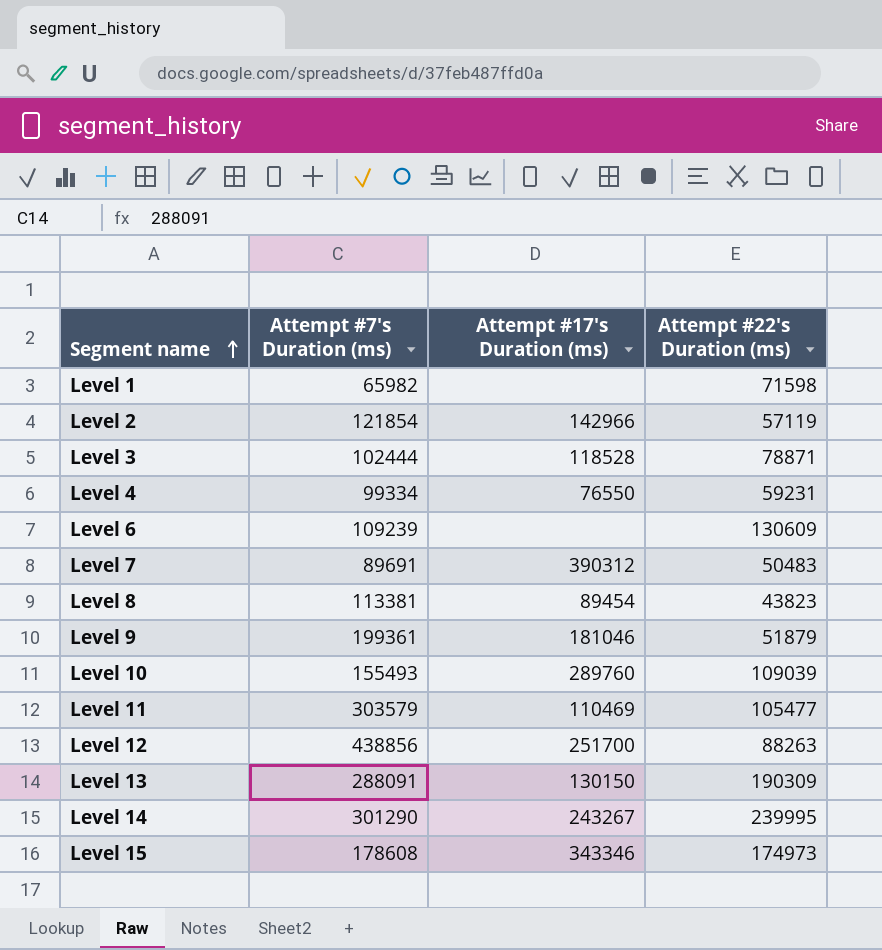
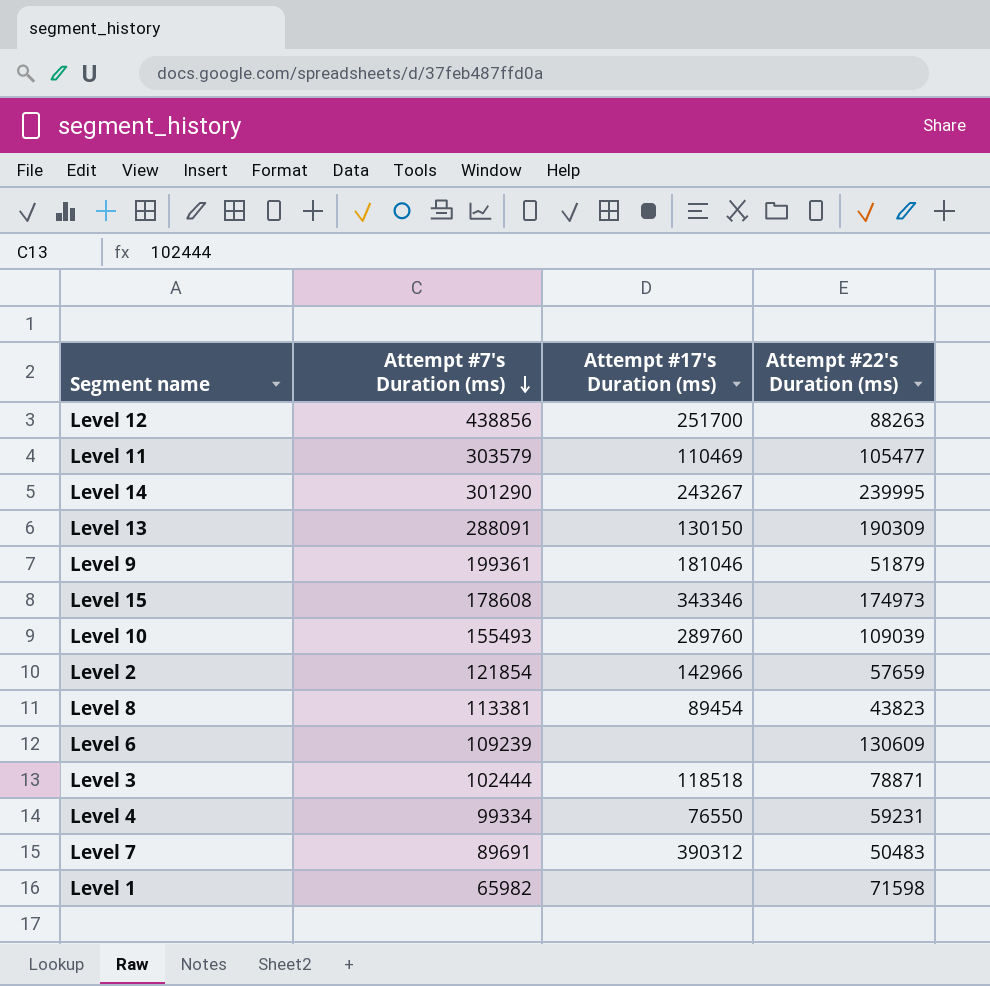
row order: Segment name ascending -> Attempt #7's Duration (ms) descending
Level 2 | Attempt #22's Duration (ms): 57119 -> 57659
Level 3 | Attempt #17's Duration (ms): 118528 -> 118518

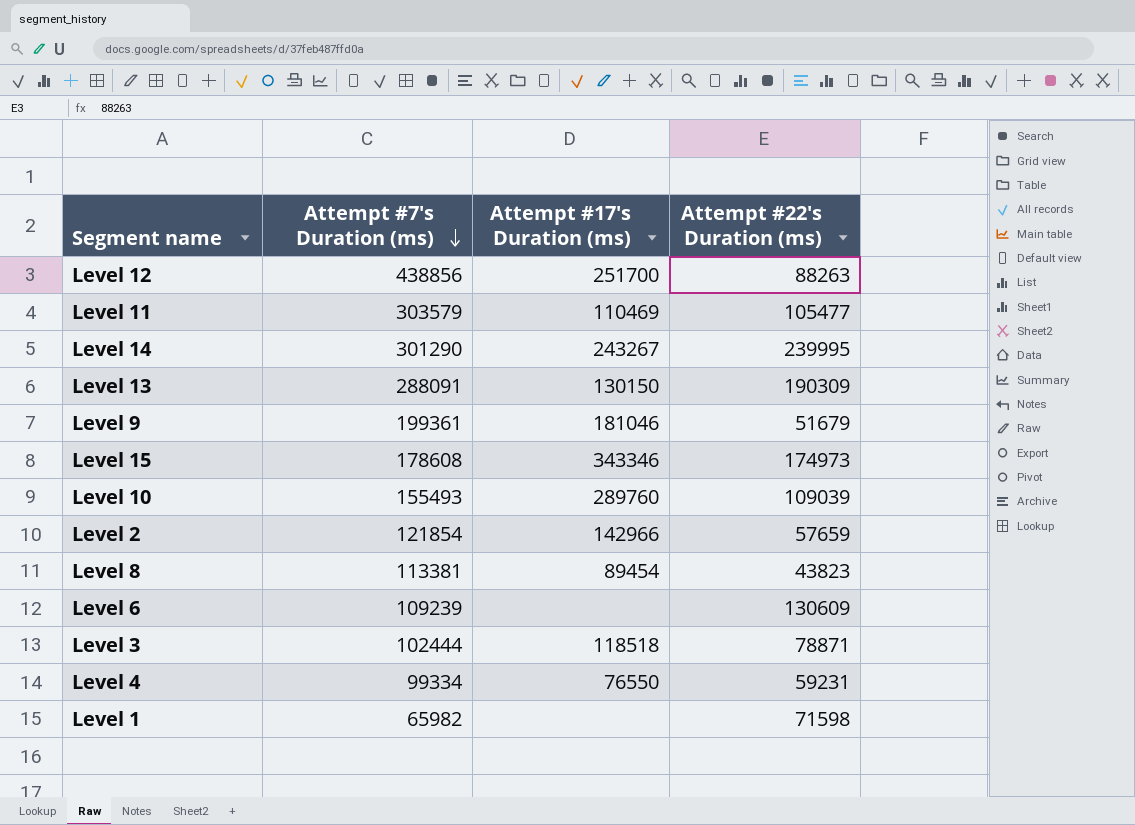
row Level 7: 89691 | 390312 | 50483 -> none
Level 9 | Attempt #22's Duration (ms): 51879 -> 51679

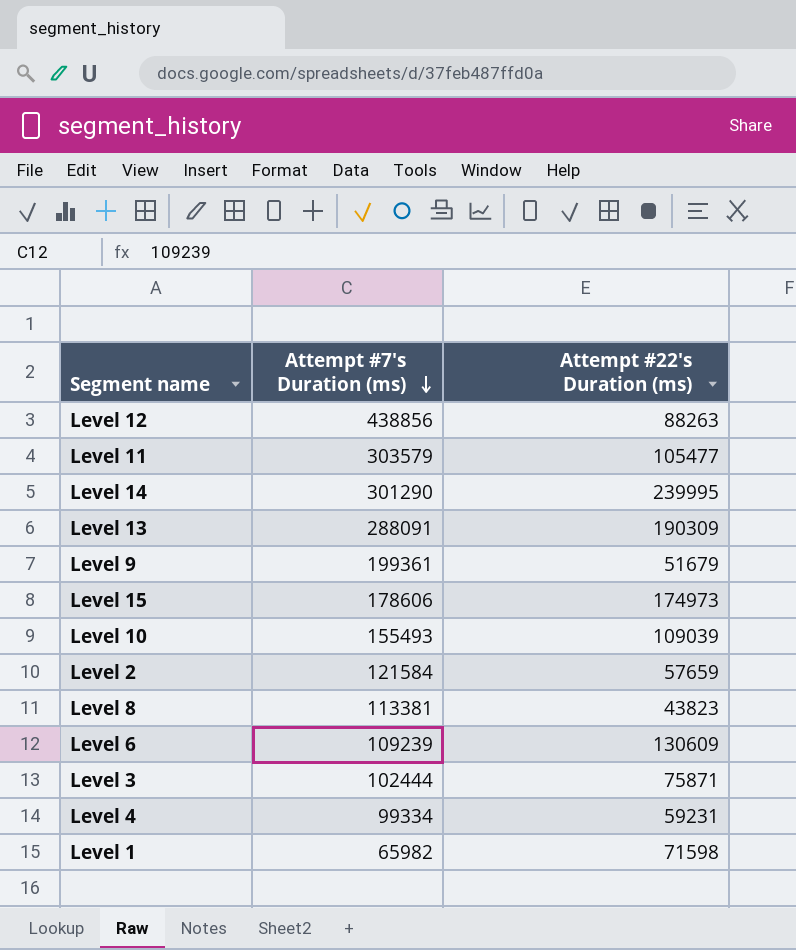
column Attempt #17's Duration (ms) | position: 3 -> none
Level 15 | Attempt #7's Duration (ms): 178608 -> 178606
Level 2 | Attempt #7's Duration (ms): 121854 -> 121584
Level 3 | Attempt #22's Duration (ms): 78871 -> 75871

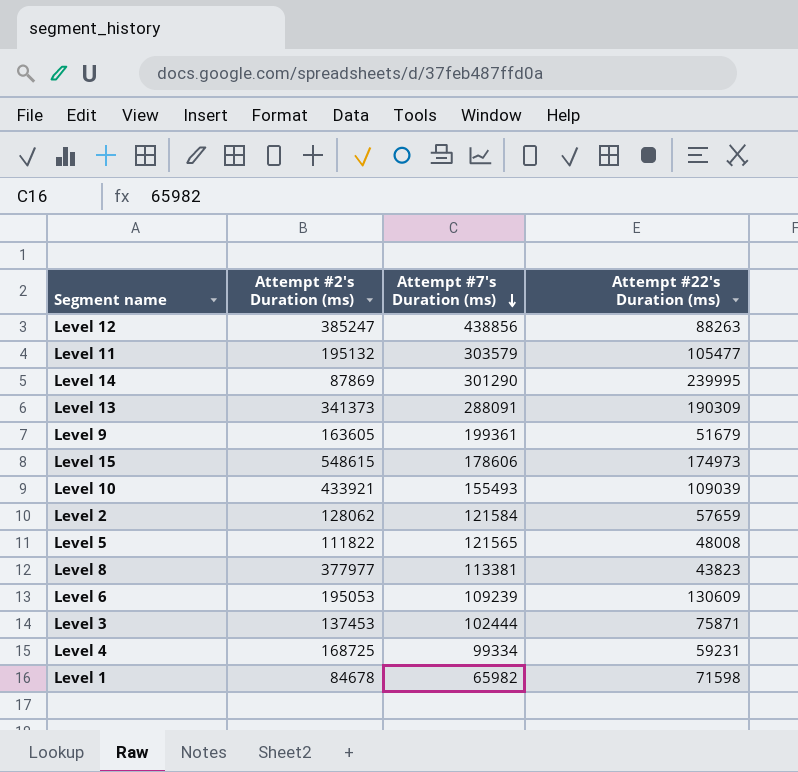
column Attempt #2's Duration (ms) | position: none -> 2
row Level 5: none -> 111822 | 121565 | 48008

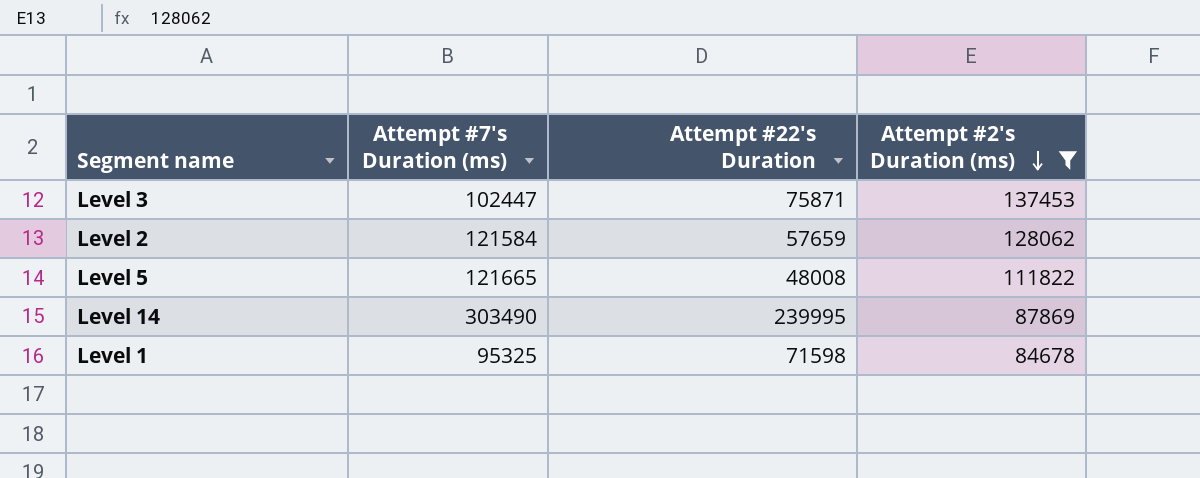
filter: none -> Attempt #2's Duration (ms) <= 137453
row order: Attempt #7's Duration (ms) descending -> Attempt #2's Duration (ms) descending
column name: Attempt #22's Duration (ms) -> Attempt #22's Duration
column Attempt #2's Duration (ms) | position: 2 -> 4
Level 3 | Attempt #7's Duration (ms): 102444 -> 102447
Level 5 | Attempt #7's Duration (ms): 121565 -> 121665
Level 14 | Attempt #7's Duration (ms): 301290 -> 303490
Level 1 | Attempt #7's Duration (ms): 65982 -> 95325

